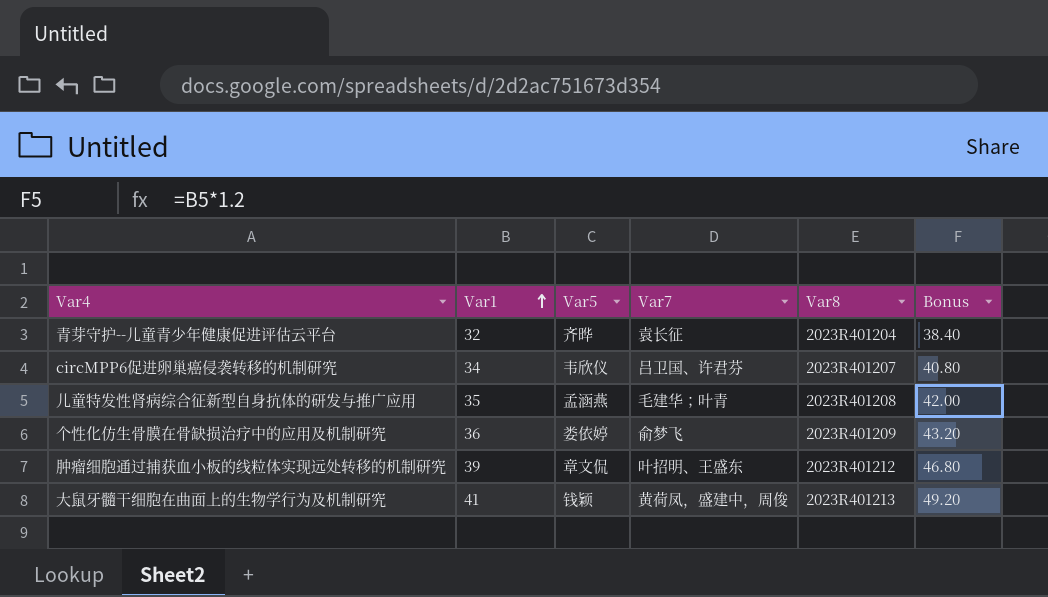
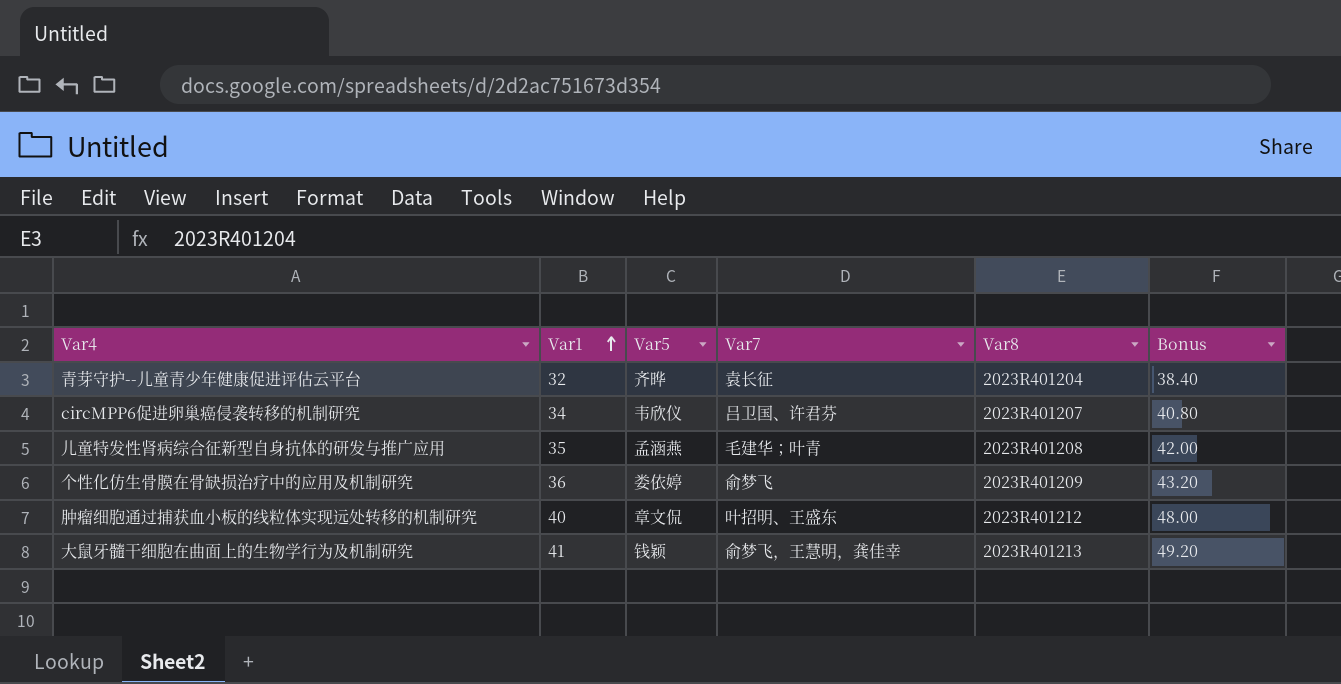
肿瘤细胞通过捕获血小板的线粒体实现远处转移的机制研究 | Var1: 39 -> 40
肿瘤细胞通过捕获血小板的线粒体实现远处转移的机制研究 | Bonus: 46.80 -> 48.00
大鼠牙髓干细胞在曲面上的生物学行为及机制研究 | Var7: 黄荷凤，盛建中，周俊 -> 俞梦飞，王慧明，龚佳幸

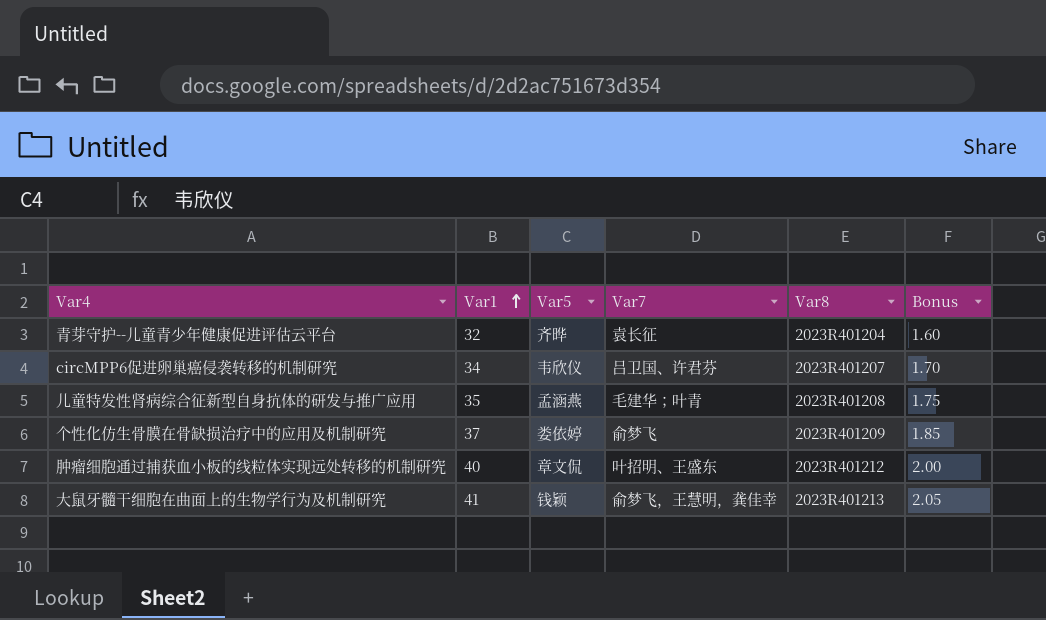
column Bonus | formula: [Var1] * 1.2 -> [Var1] * 0.05
个性化仿生骨膜在骨缺损治疗中的应用及机制研究 | Var1: 36 -> 37

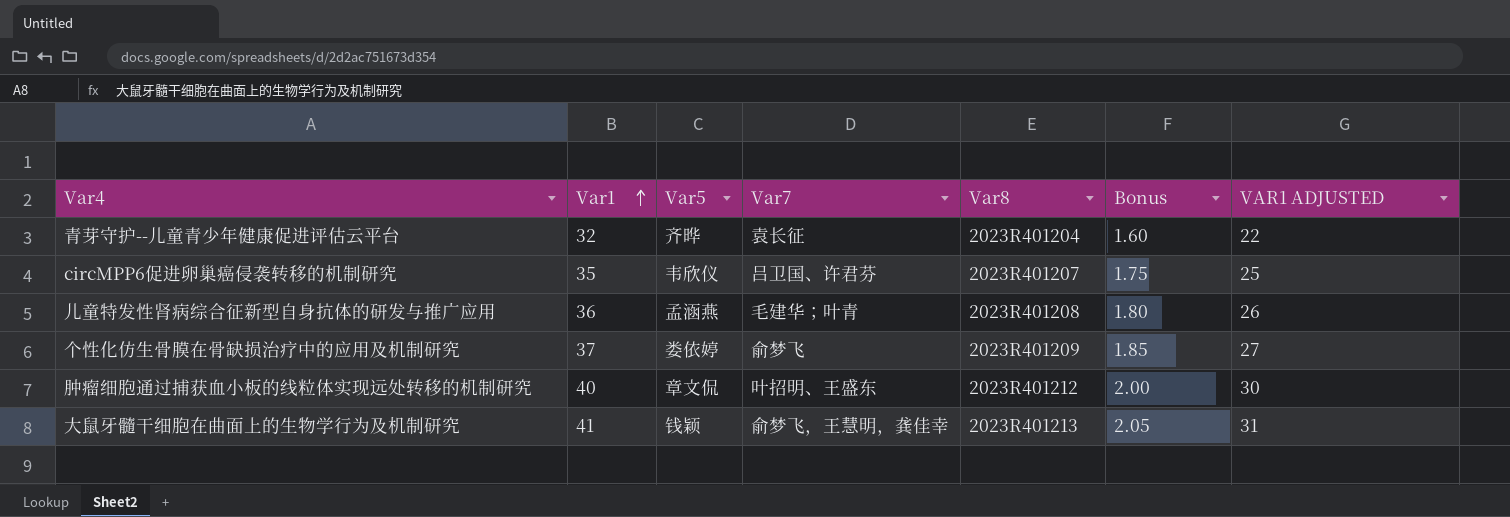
column VAR1 ADJUSTED | formula: none -> [Var1] - 10
circMPP6促进卵巢癌侵袭转移的机制研究 | Var1: 34 -> 35
circMPP6促进卵巢癌侵袭转移的机制研究 | Bonus: 1.70 -> 1.75
儿童特发性肾病综合征新型自身抗体的研发与推广应用 | Var1: 35 -> 36
儿童特发性肾病综合征新型自身抗体的研发与推广应用 | Bonus: 1.75 -> 1.80

